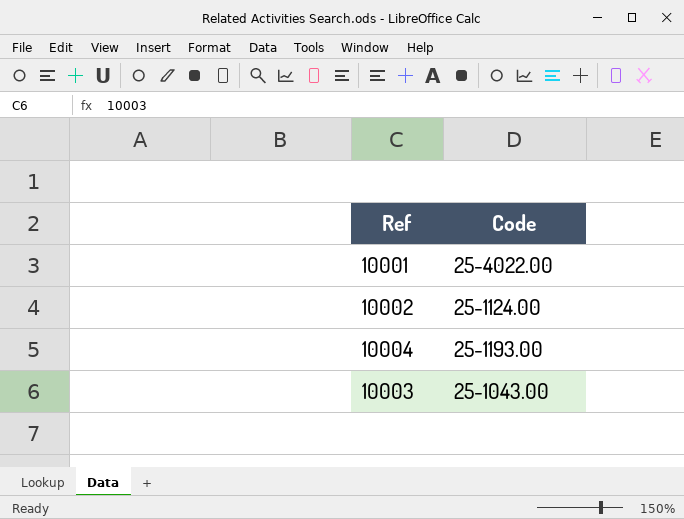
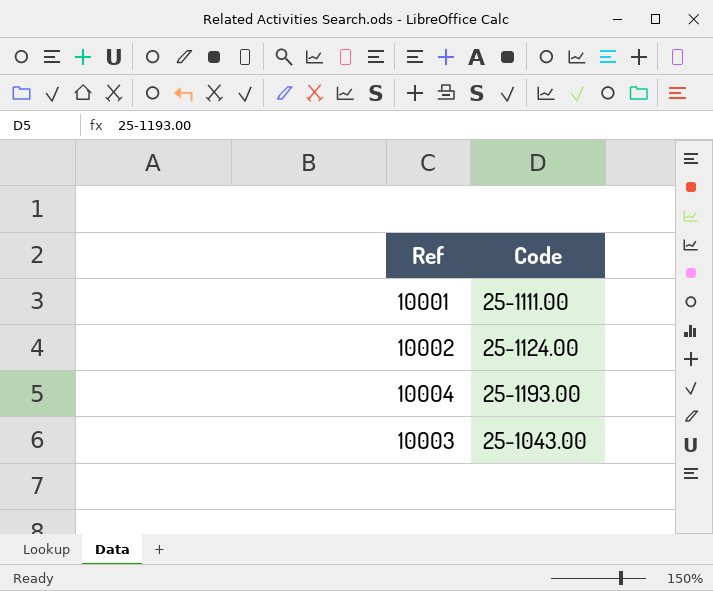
10001 | Code: 25-4022.00 -> 25-1111.00

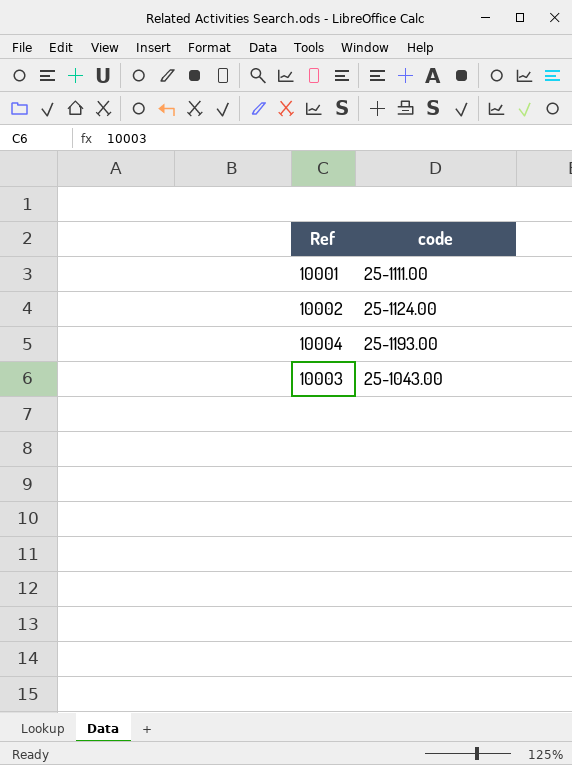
column name: Code -> code

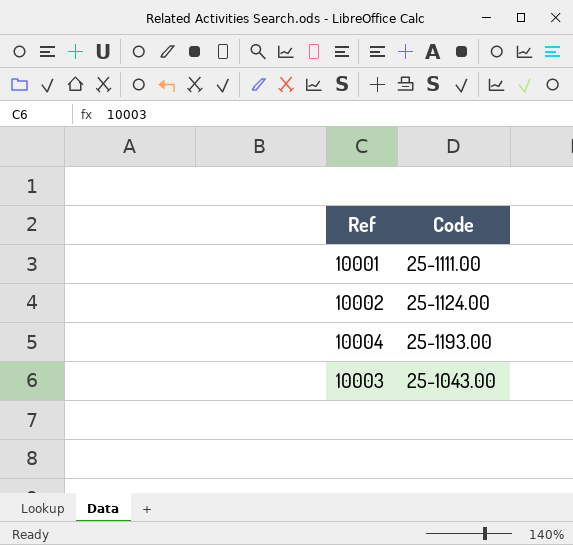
column name: code -> Code

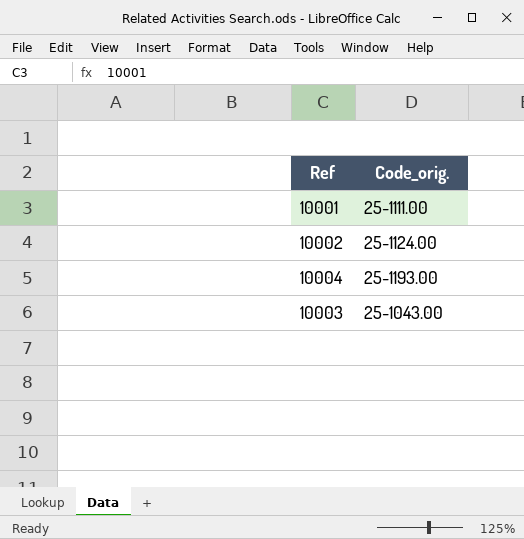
column name: Code -> Code_orig.

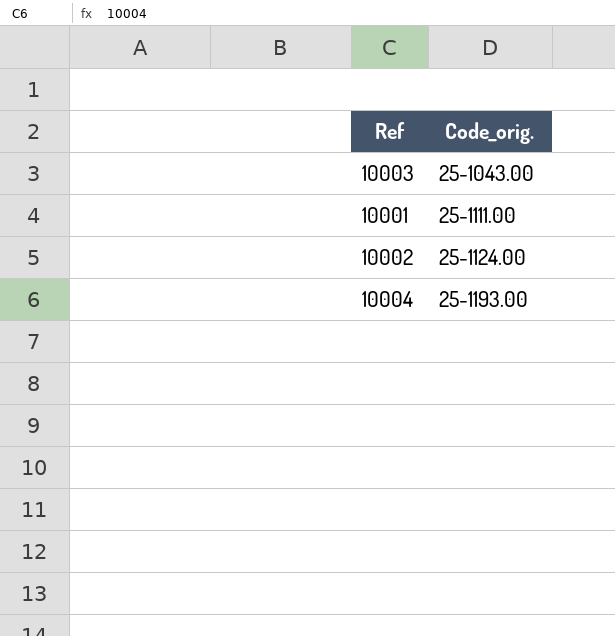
row order: none -> Code_orig. ascending

